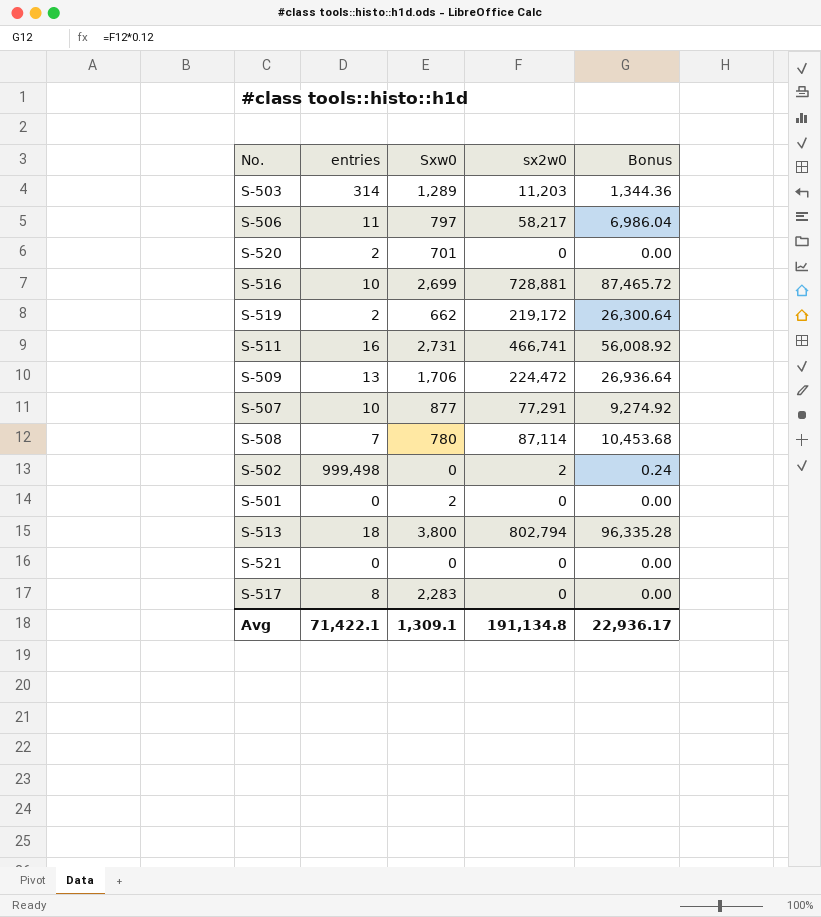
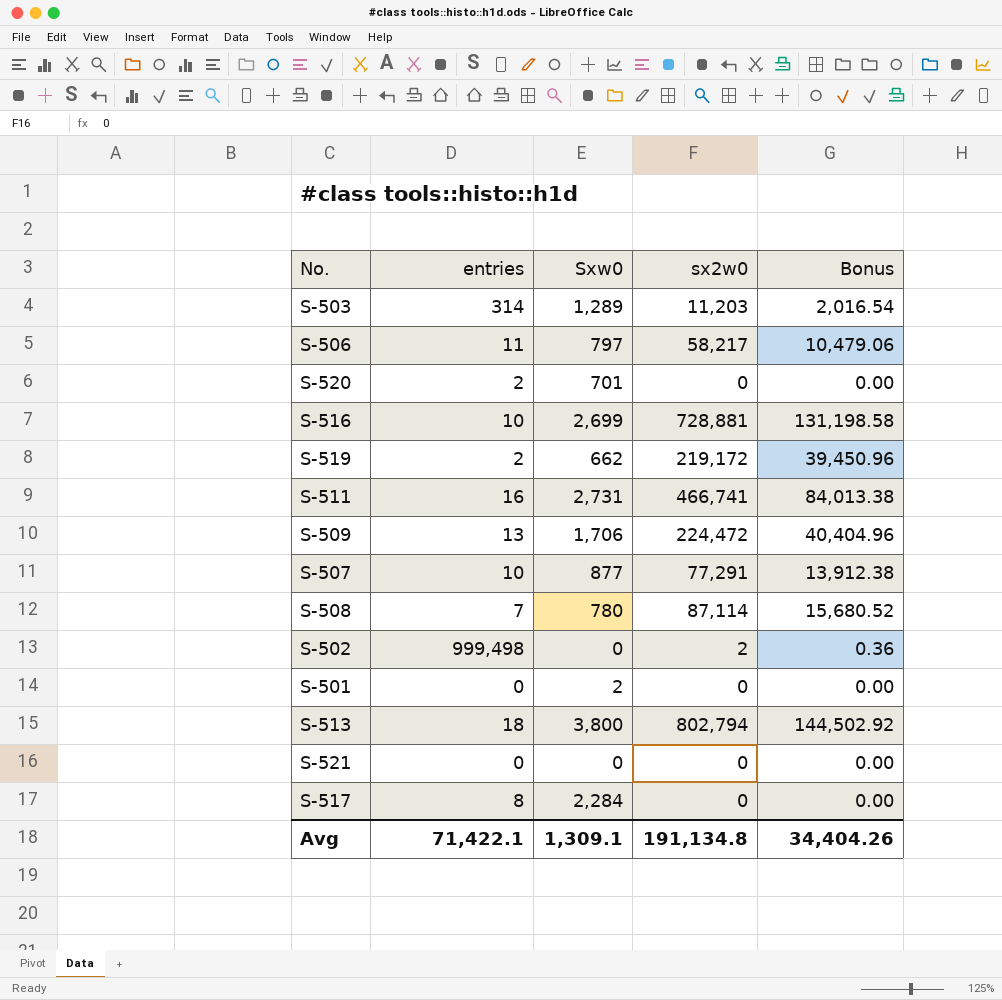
column Bonus | formula: [sx2w0] * 0.12 -> [sx2w0] * 0.18
S-517 | Sxw0: 2,283 -> 2,284
Avg | Bonus: 22,936.17 -> 34,404.26

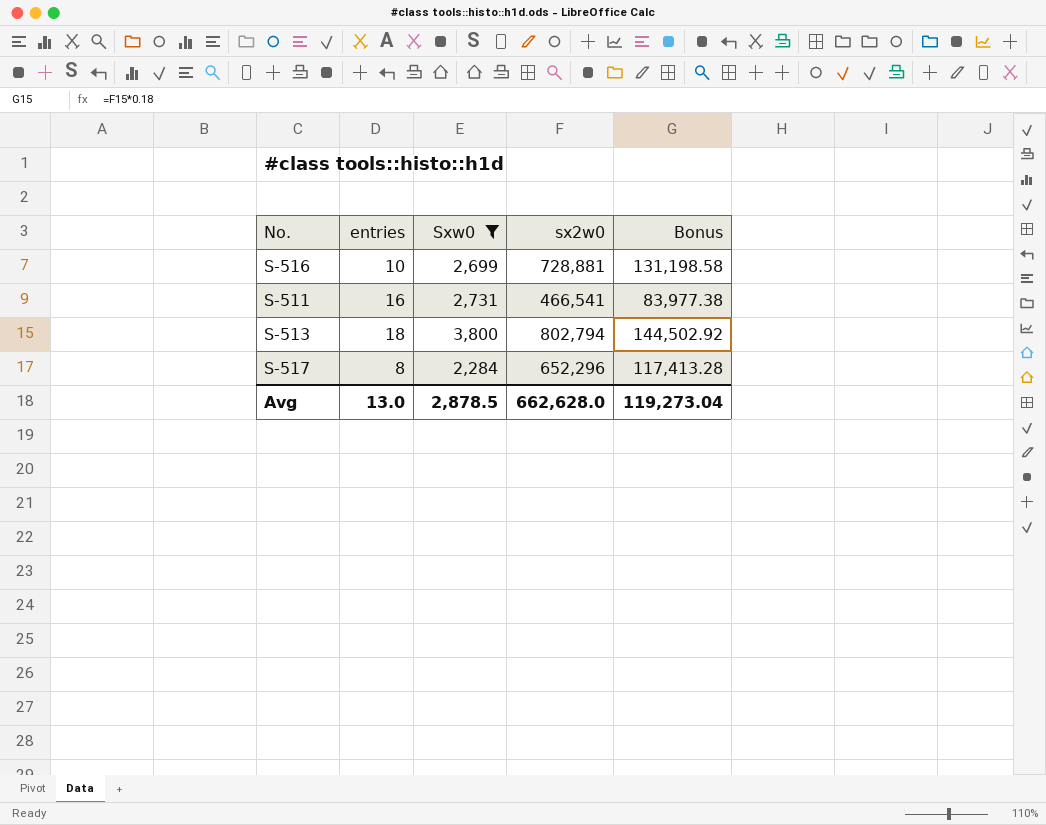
filter: none -> Sxw0 >= 2,284
S-511 | sx2w0: 466,741 -> 466,541
S-511 | Bonus: 84,013.38 -> 83,977.38
S-517 | sx2w0: 0 -> 652,296
S-517 | Bonus: 0.00 -> 117,413.28
Avg | entries: 71,422.1 -> 13.0
Avg | Sxw0: 1,309.1 -> 2,878.5
Avg | sx2w0: 191,134.8 -> 662,628.0
Avg | Bonus: 34,404.26 -> 119,273.04

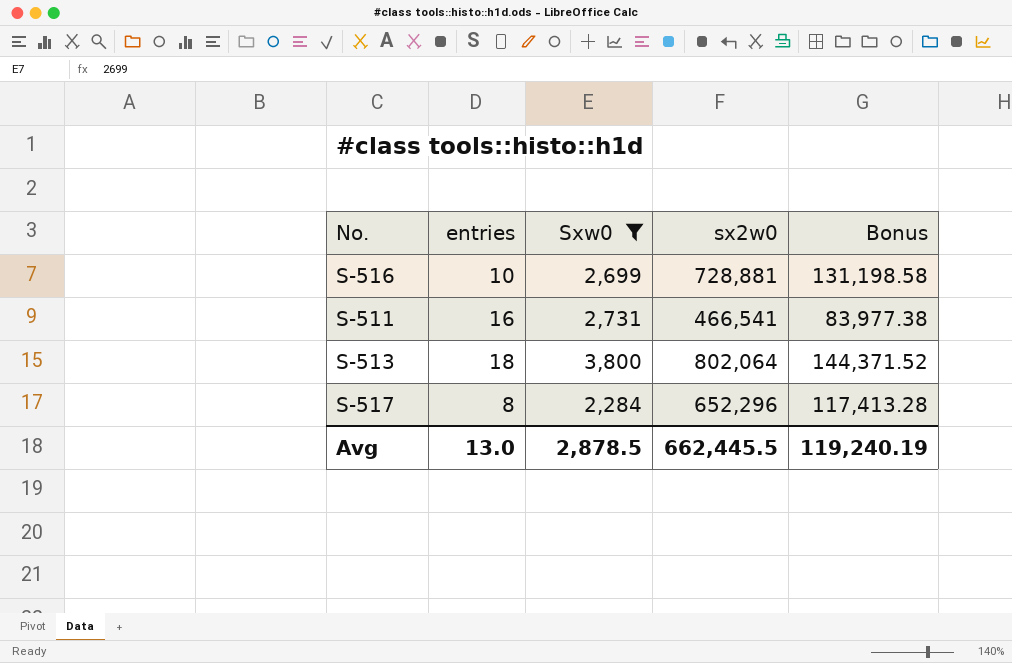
S-513 | sx2w0: 802,794 -> 802,064
S-513 | Bonus: 144,502.92 -> 144,371.52
Avg | sx2w0: 662,628.0 -> 662,445.5
Avg | Bonus: 119,273.04 -> 119,240.19

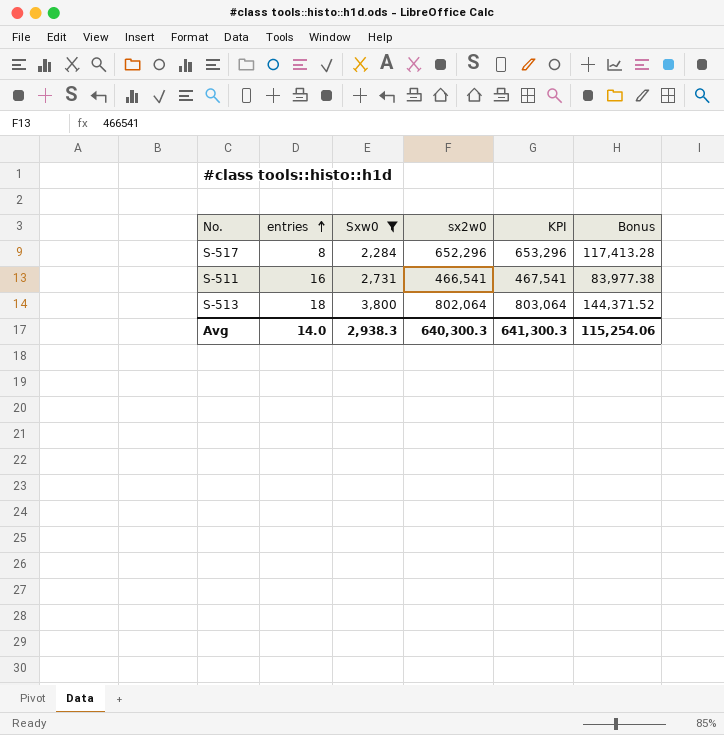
row order: none -> entries ascending
column KPI | formula: none -> [sx2w0] + 1000
row S-516: 10 | 2,699 | 728,881 | 131,198.58 -> none
Avg | entries: 13.0 -> 14.0
Avg | Sxw0: 2,878.5 -> 2,938.3
Avg | sx2w0: 662,445.5 -> 640,300.3
Avg | Bonus: 119,240.19 -> 115,254.06

